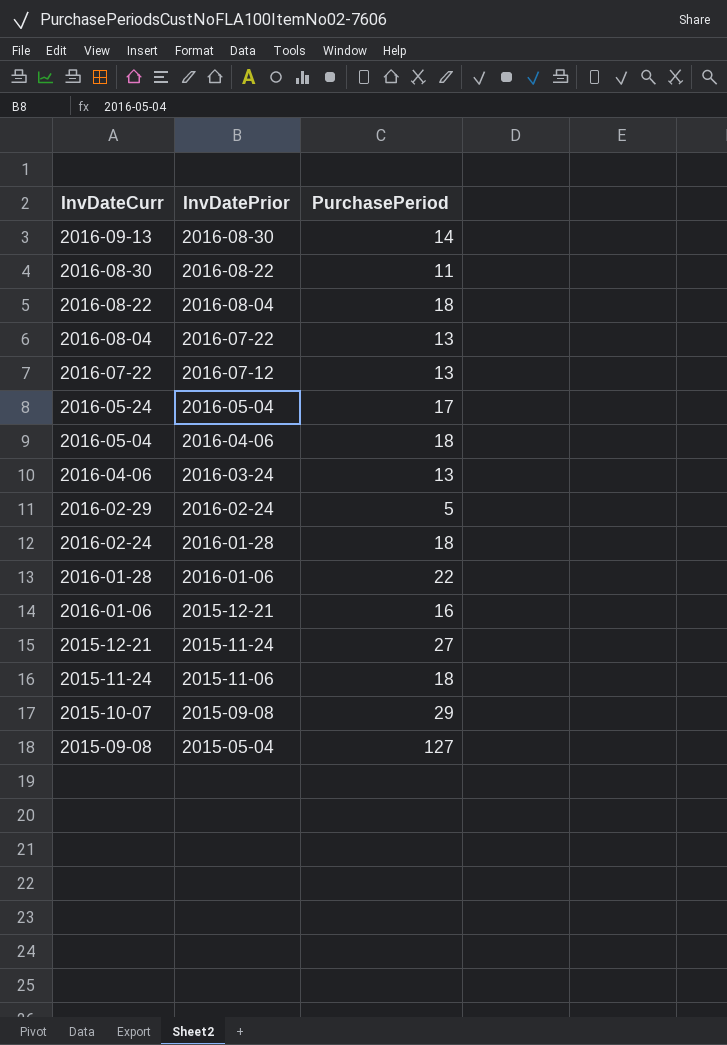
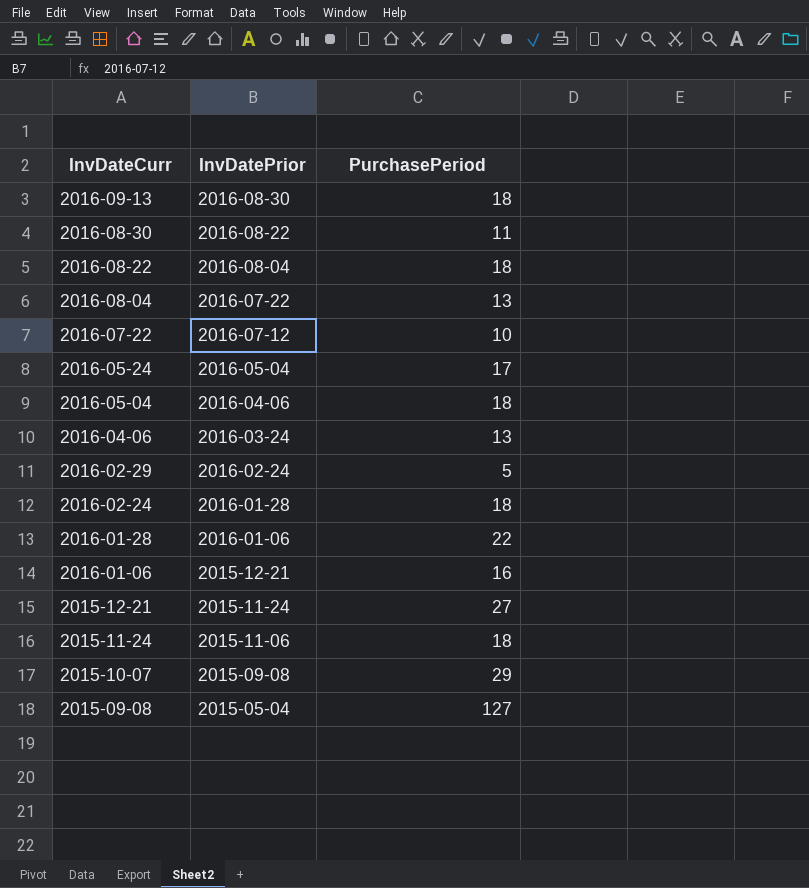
2016-09-13 | PurchasePeriod: 14 -> 18
2016-07-22 | PurchasePeriod: 13 -> 10

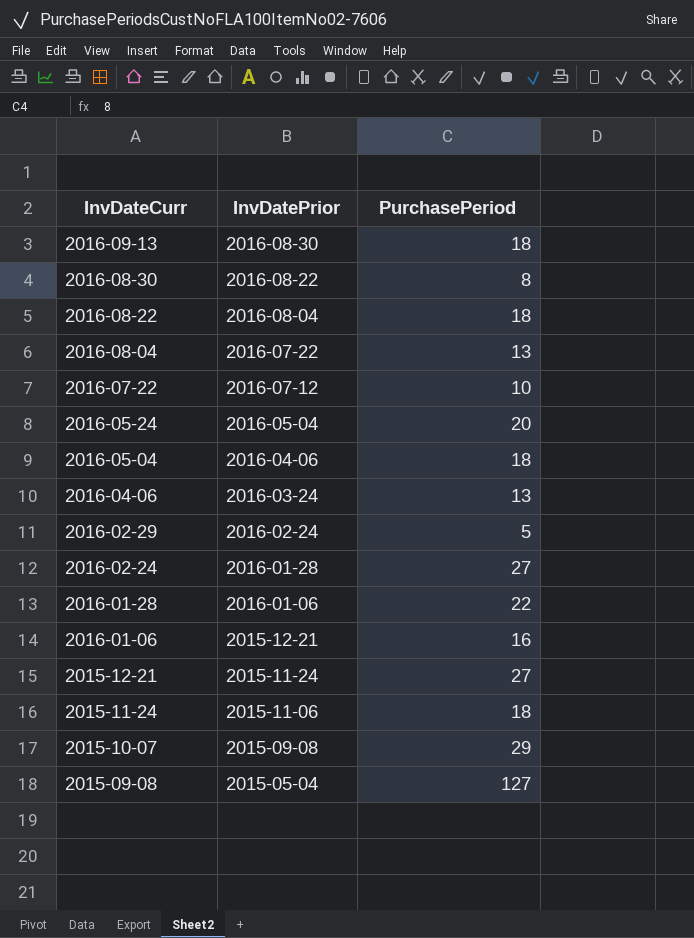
2016-08-30 | PurchasePeriod: 11 -> 8
2016-05-24 | PurchasePeriod: 17 -> 20
2016-02-24 | PurchasePeriod: 18 -> 27

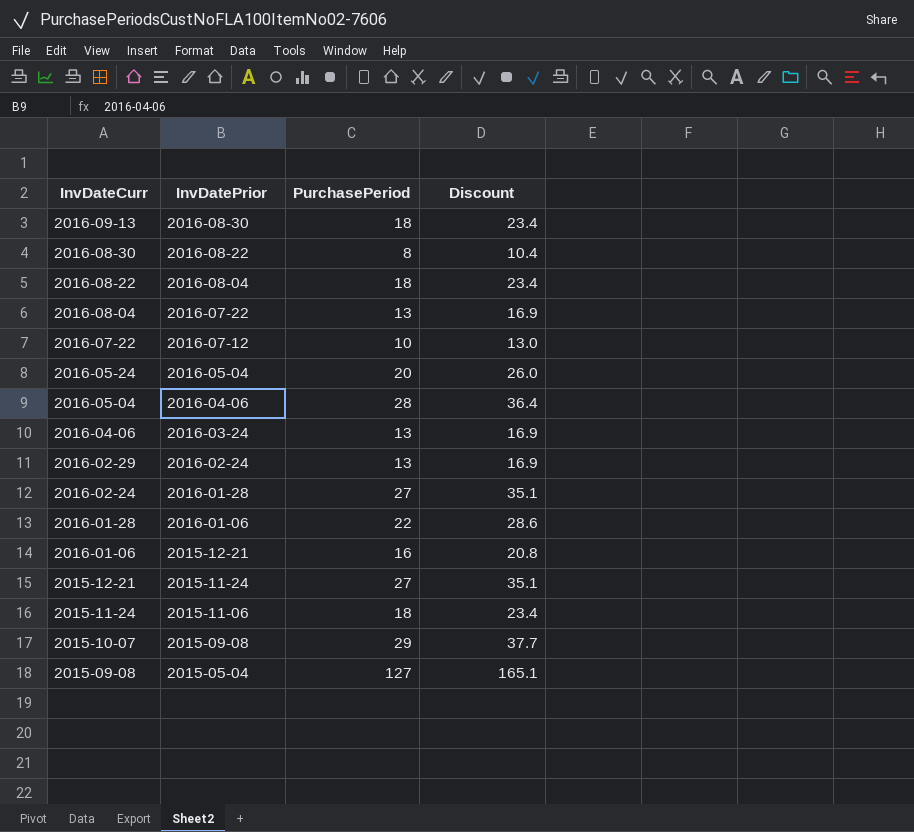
column Discount | formula: none -> [PurchasePeriod] * 1.3
2016-05-04 | PurchasePeriod: 18 -> 28
2016-02-29 | PurchasePeriod: 5 -> 13

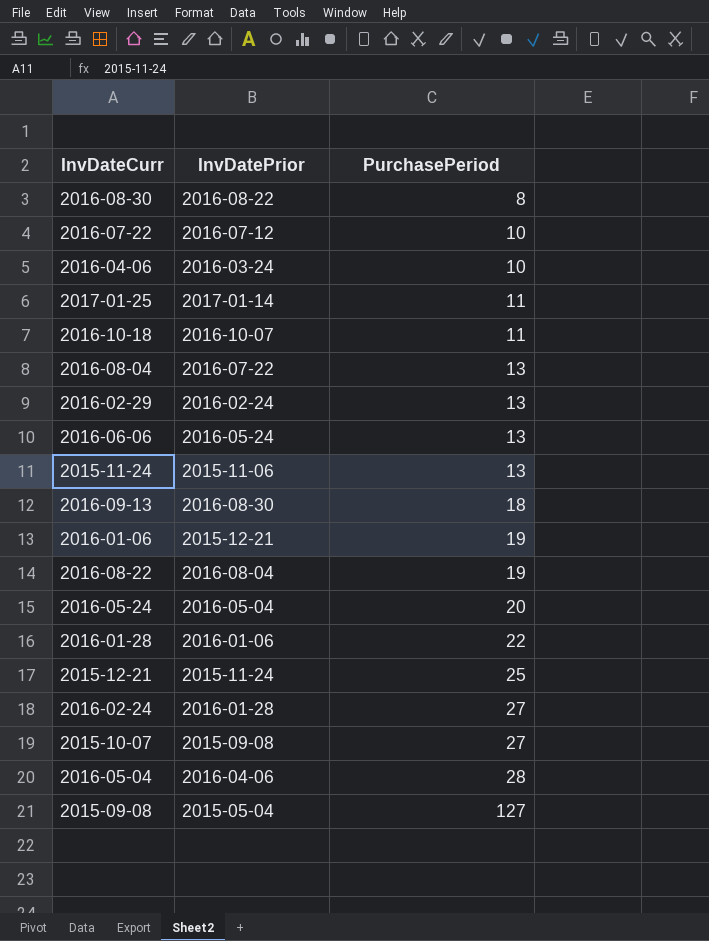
row order: InvDateCurr descending -> PurchasePeriod ascending
column Discount | formula: [PurchasePeriod] * 1.3 -> none
2016-04-06 | PurchasePeriod: 13 -> 10
row 2017-01-25: none -> 2017-01-14 | 11
row 2016-10-18: none -> 2016-10-07 | 11
row 2016-06-06: none -> 2016-05-24 | 13
2015-11-24 | PurchasePeriod: 18 -> 13
2016-01-06 | PurchasePeriod: 16 -> 19
2016-08-22 | PurchasePeriod: 18 -> 19
2015-12-21 | PurchasePeriod: 27 -> 25
2015-10-07 | PurchasePeriod: 29 -> 27

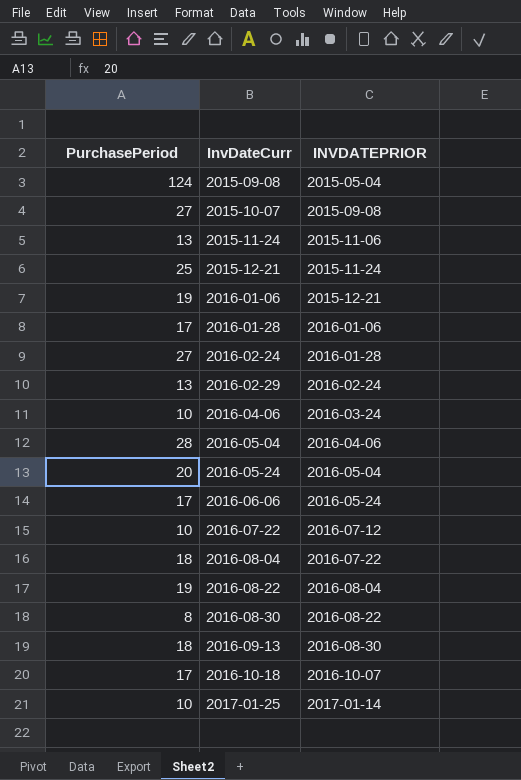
row order: PurchasePeriod ascending -> InvDateCurr ascending
column PurchasePeriod | position: 3 -> 1
column name: InvDatePrior -> INVDATEPRIOR
2015-09-08 | PurchasePeriod: 127 -> 124
2016-01-28 | PurchasePeriod: 22 -> 17
2016-06-06 | PurchasePeriod: 13 -> 17
2016-08-04 | PurchasePeriod: 13 -> 18
2016-10-18 | PurchasePeriod: 11 -> 17
2017-01-25 | PurchasePeriod: 11 -> 10

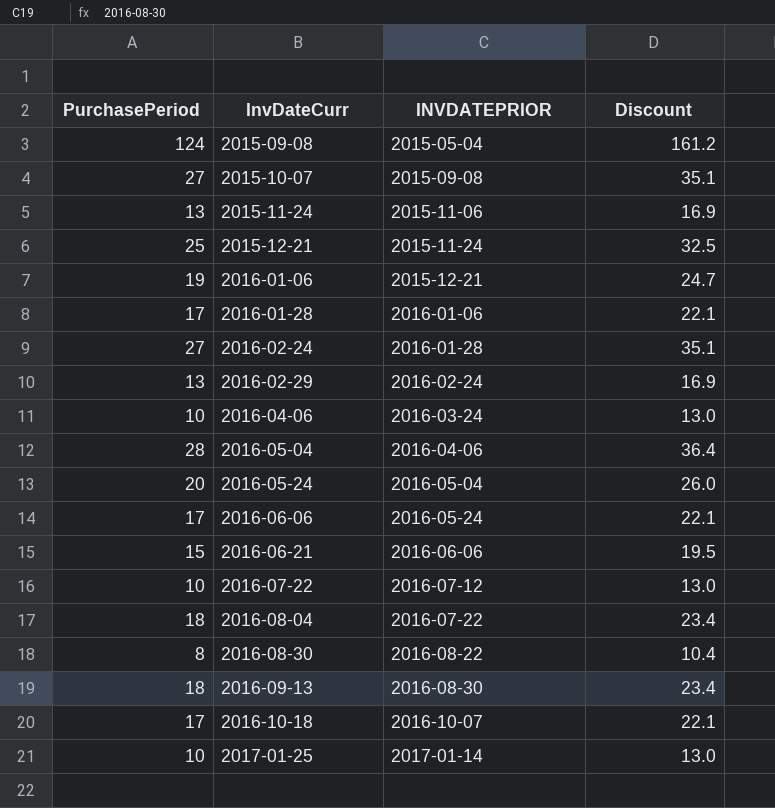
column Discount | formula: none -> [PurchasePeriod] * 1.3
row 2016-08-22: 19 | 2016-08-04 -> none
row 2016-06-21: none -> 15 | 2016-06-06 | 19.5

